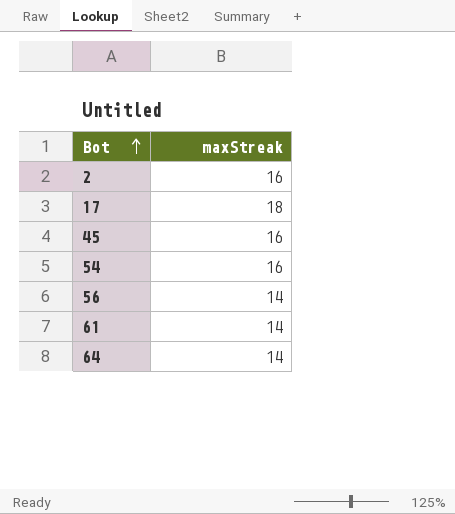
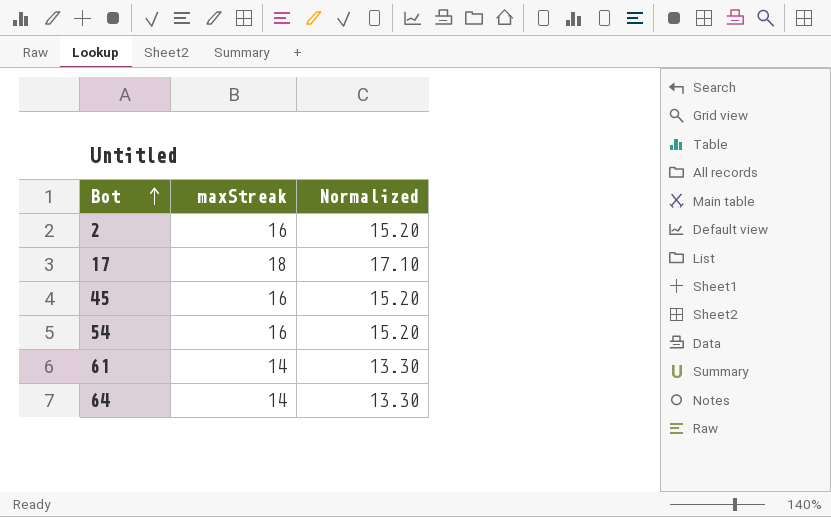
column Normalized | formula: none -> [maxStreak] * 0.95
row 56: 14 -> none

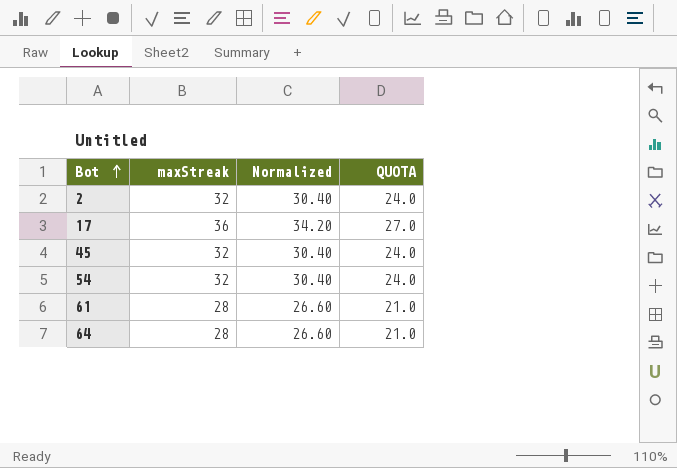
column QUOTA | formula: none -> [maxStreak] * 0.75
2 | maxStreak: 16 -> 32
2 | Normalized: 15.20 -> 30.40
17 | maxStreak: 18 -> 36
17 | Normalized: 17.10 -> 34.20
45 | maxStreak: 16 -> 32
45 | Normalized: 15.20 -> 30.40
54 | maxStreak: 16 -> 32
54 | Normalized: 15.20 -> 30.40
61 | maxStreak: 14 -> 28
61 | Normalized: 13.30 -> 26.60
64 | maxStreak: 14 -> 28
64 | Normalized: 13.30 -> 26.60

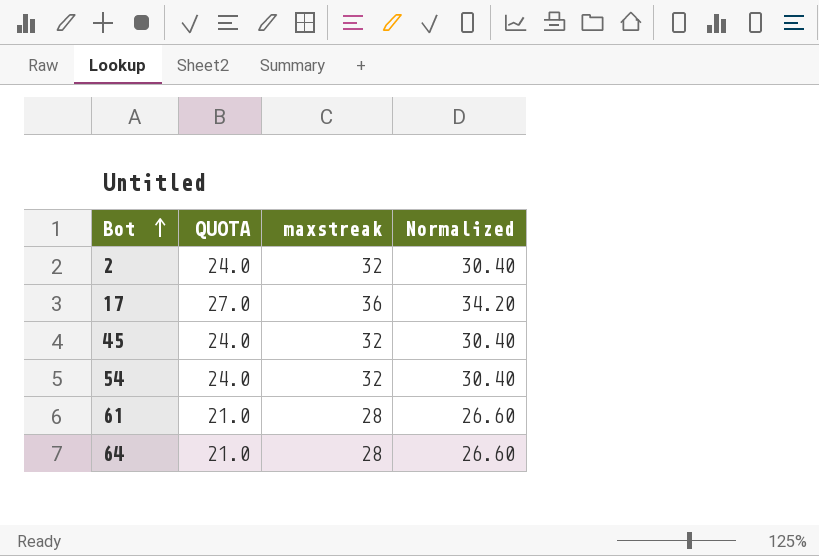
column QUOTA | position: 4 -> 2
column name: maxStreak -> maxstreak

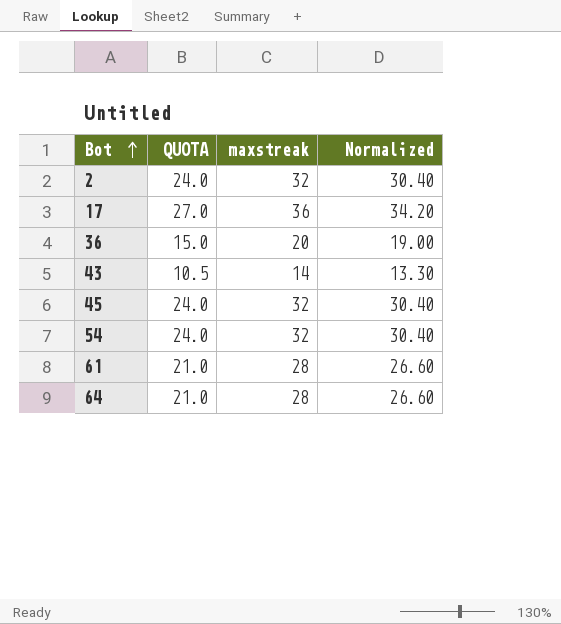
row 36: none -> 15.0 | 20 | 19.00
row 43: none -> 10.5 | 14 | 13.30

